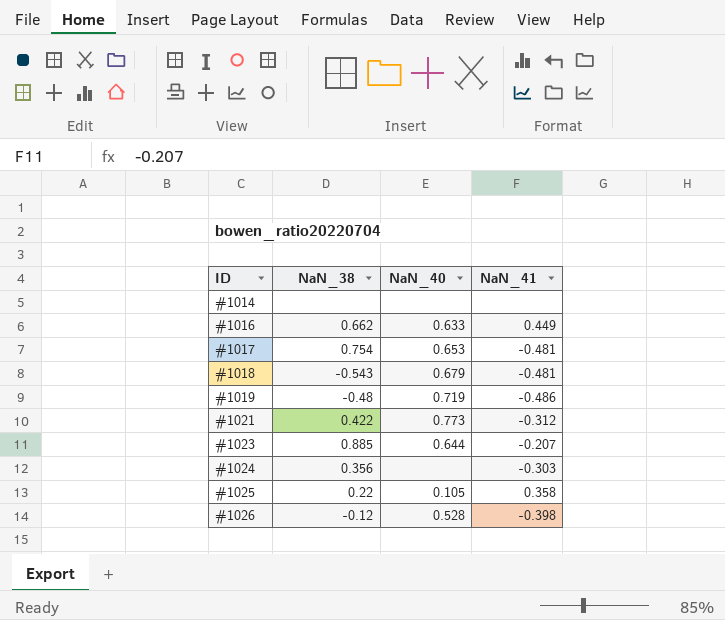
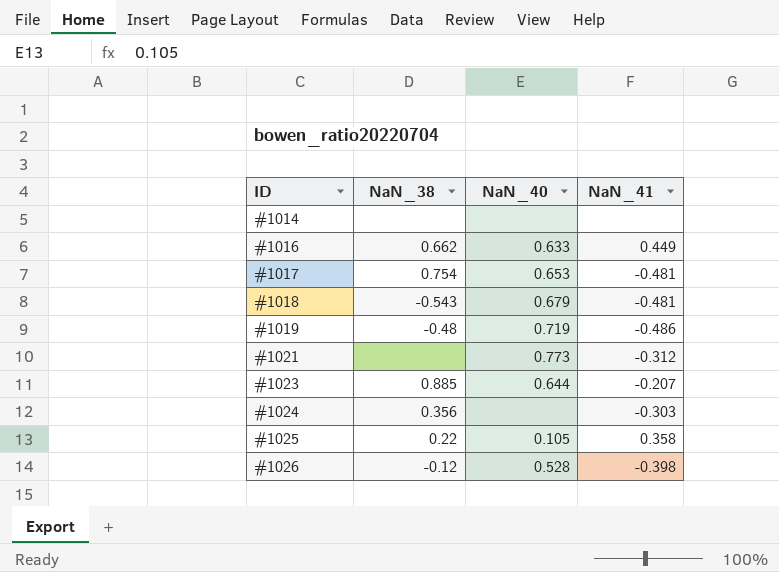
#1021 | NaN_38: 0.422 -> none

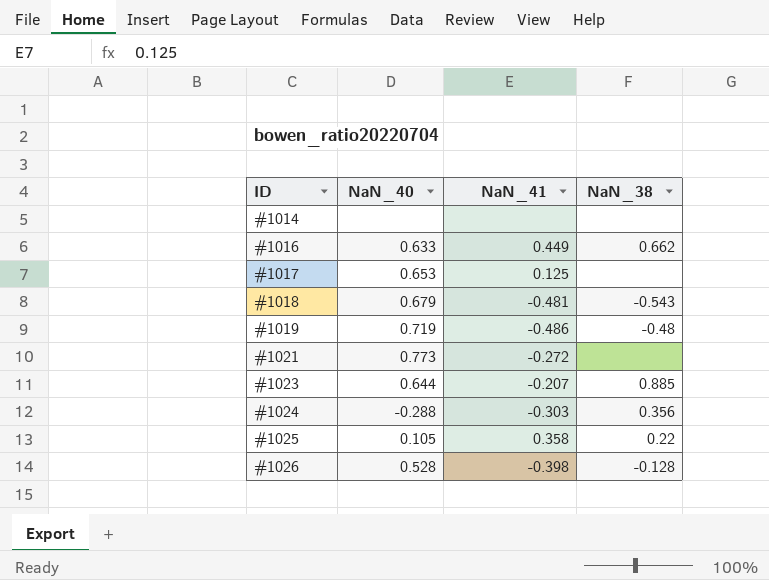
column NaN_38 | position: 2 -> 4
#1017 | NaN_41: -0.481 -> 0.125
#1017 | NaN_38: 0.754 -> none
#1021 | NaN_41: -0.312 -> -0.272
#1024 | NaN_40: none -> -0.288
#1026 | NaN_38: -0.12 -> -0.128

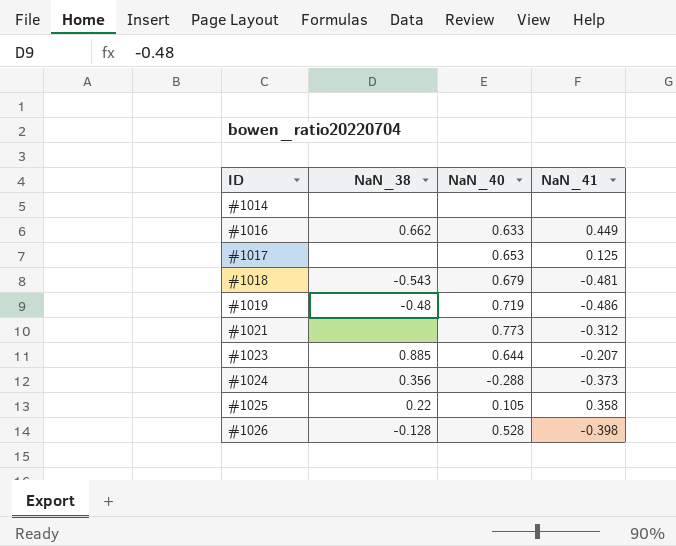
column NaN_38 | position: 4 -> 2
#1021 | NaN_41: -0.272 -> -0.312
#1024 | NaN_41: -0.303 -> -0.373

